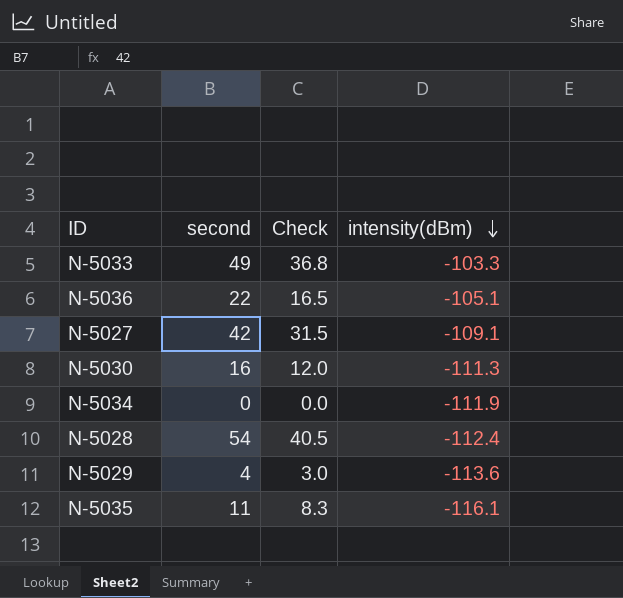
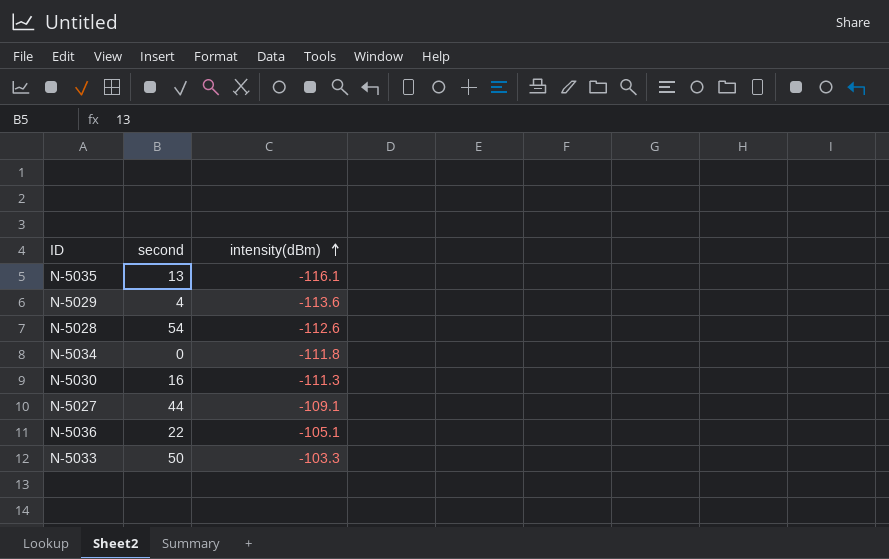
row order: intensity(dBm) descending -> intensity(dBm) ascending
column Check | formula: [second] * 0.75 -> none
N-5035 | second: 11 -> 13
N-5028 | intensity(dBm): -112.4 -> -112.6
N-5034 | intensity(dBm): -111.9 -> -111.8
N-5027 | second: 42 -> 44
N-5033 | second: 49 -> 50

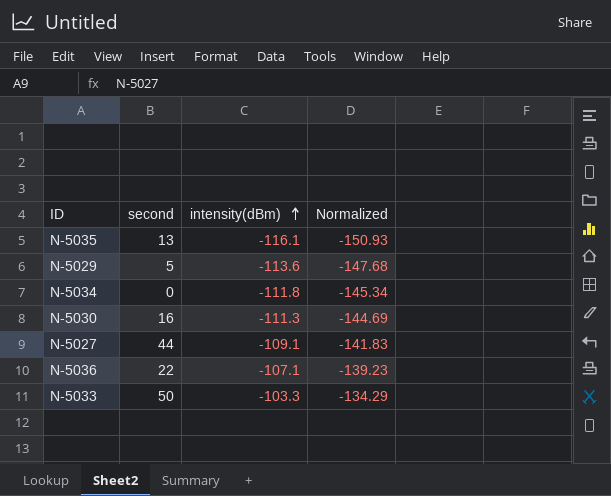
column Normalized | formula: none -> [intensity(dBm)] * 1.3
row N-5028: 54 | -112.6 -> none
N-5029 | second: 4 -> 5
N-5036 | intensity(dBm): -105.1 -> -107.1

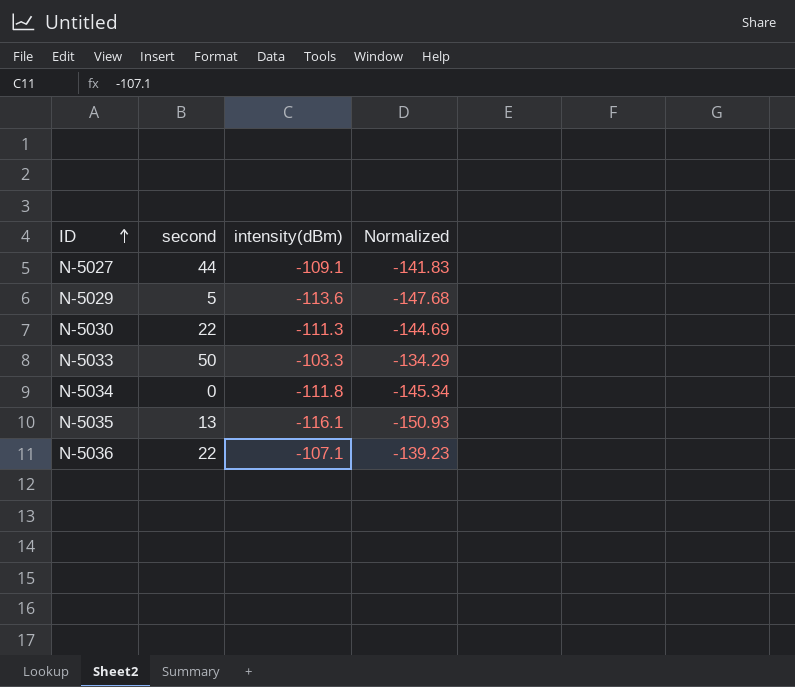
row order: intensity(dBm) ascending -> ID ascending
N-5030 | second: 16 -> 22

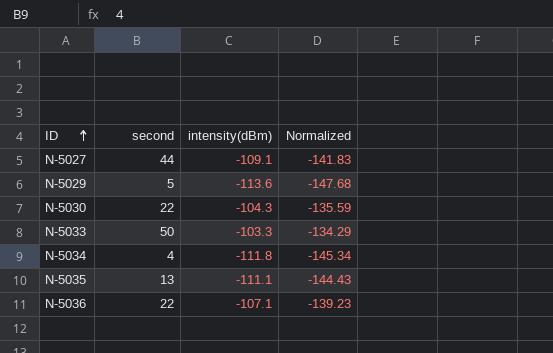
N-5030 | intensity(dBm): -111.3 -> -104.3
N-5030 | Normalized: -144.69 -> -135.59
N-5034 | second: 0 -> 4
N-5035 | intensity(dBm): -116.1 -> -111.1
N-5035 | Normalized: -150.93 -> -144.43

